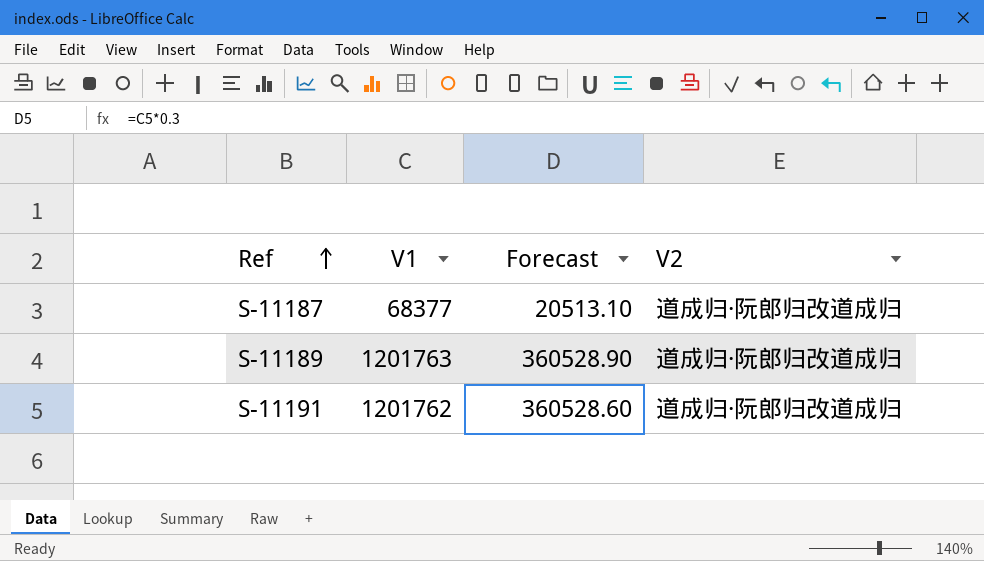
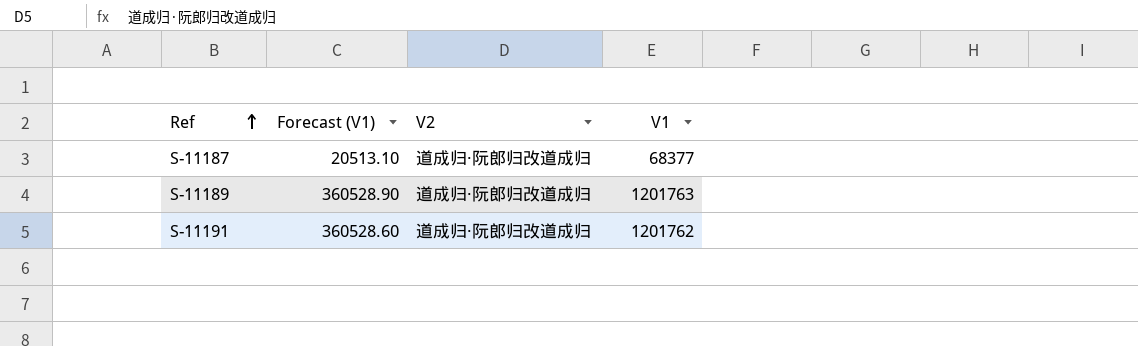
column name: Forecast -> Forecast (V1)
column V1 | position: 2 -> 4

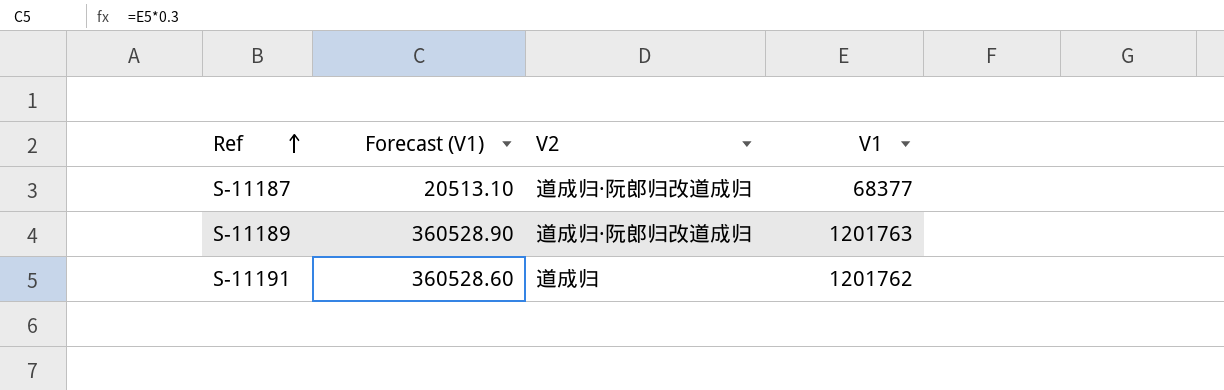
S-11191 | V2: 道成归·阮郎归改道成归 -> 道成归

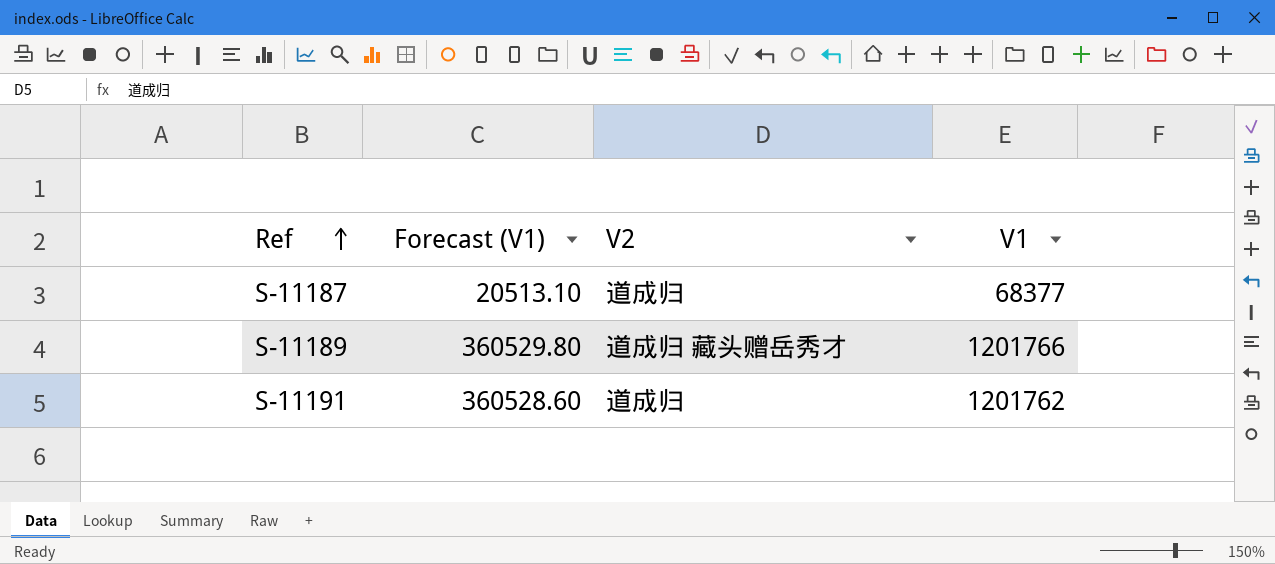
S-11187 | V2: 道成归·阮郎归改道成归 -> 道成归
S-11189 | Forecast (V1): 360528.90 -> 360529.80
S-11189 | V2: 道成归·阮郎归改道成归 -> 道成归 藏头赠岳秀才
S-11189 | V1: 1201763 -> 1201766

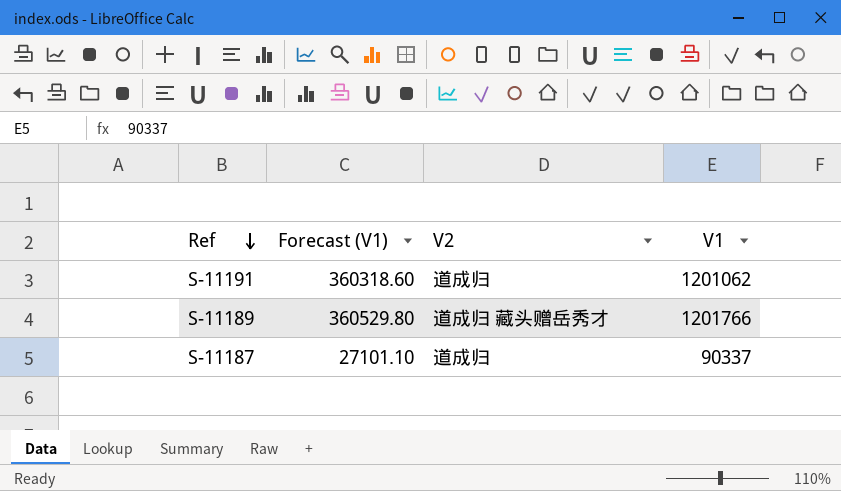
row order: Ref ascending -> Ref descending
S-11191 | Forecast (V1): 360528.60 -> 360318.60
S-11191 | V1: 1201762 -> 1201062
S-11187 | Forecast (V1): 20513.10 -> 27101.10
S-11187 | V1: 68377 -> 90337

